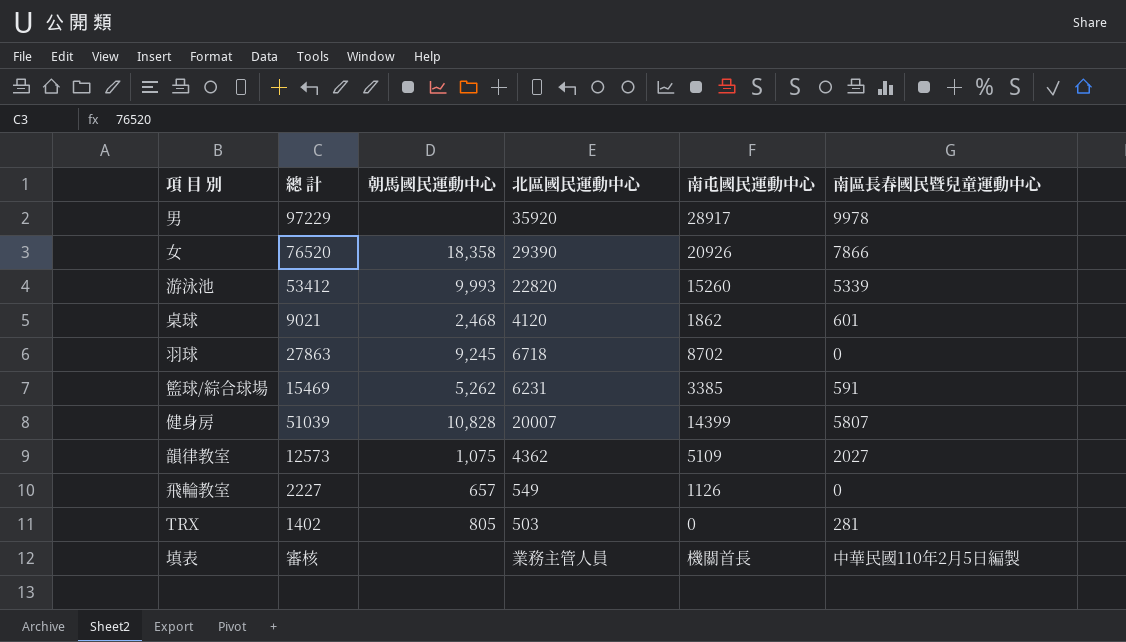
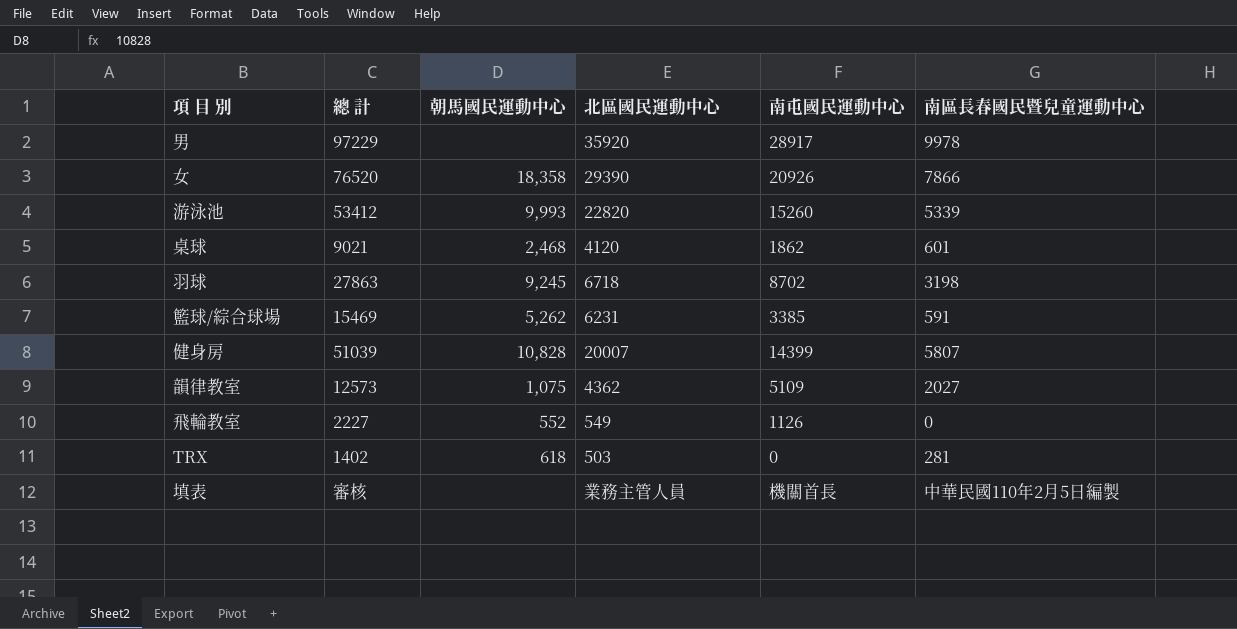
羽球 | 南區長春國民暨兒童運動中心: 0 -> 3198
飛輪教室 | 朝馬國民運動中心: 657 -> 552
TRX | 朝馬國民運動中心: 805 -> 618

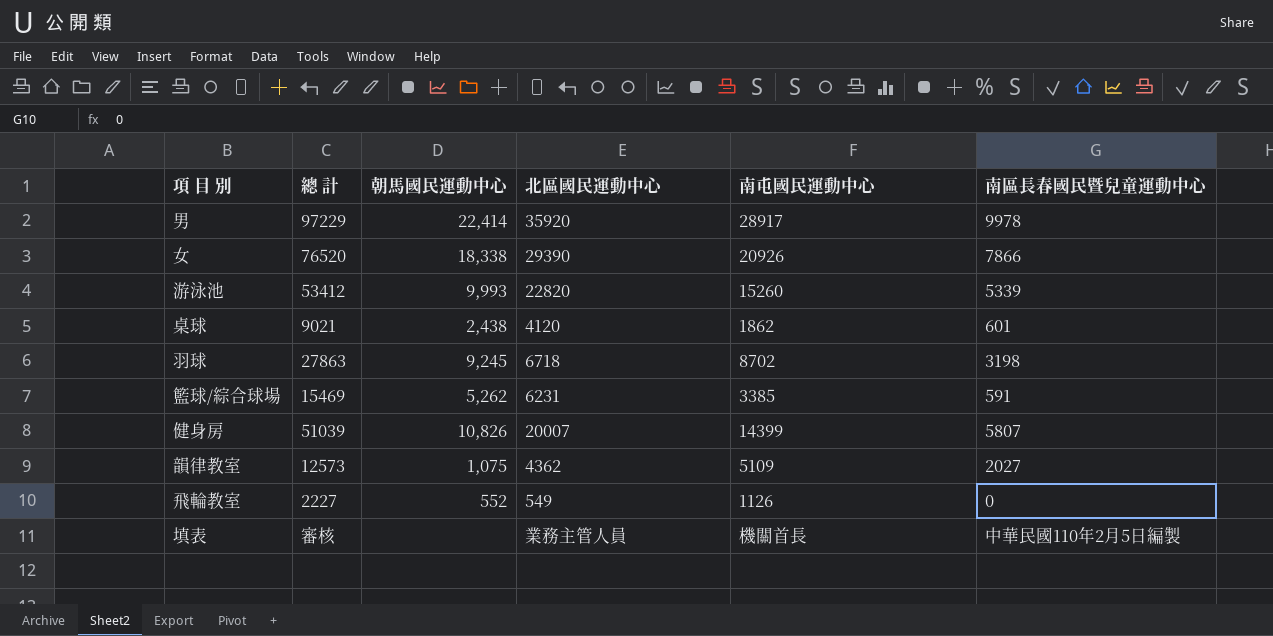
row TRX: 1402 | 618 | 503 | 0 | 281 -> none
男 | 朝馬國民運動中心: none -> 22,414
女 | 朝馬國民運動中心: 18,358 -> 18,338
桌球 | 朝馬國民運動中心: 2,468 -> 2,438
健身房 | 朝馬國民運動中心: 10,828 -> 10,826

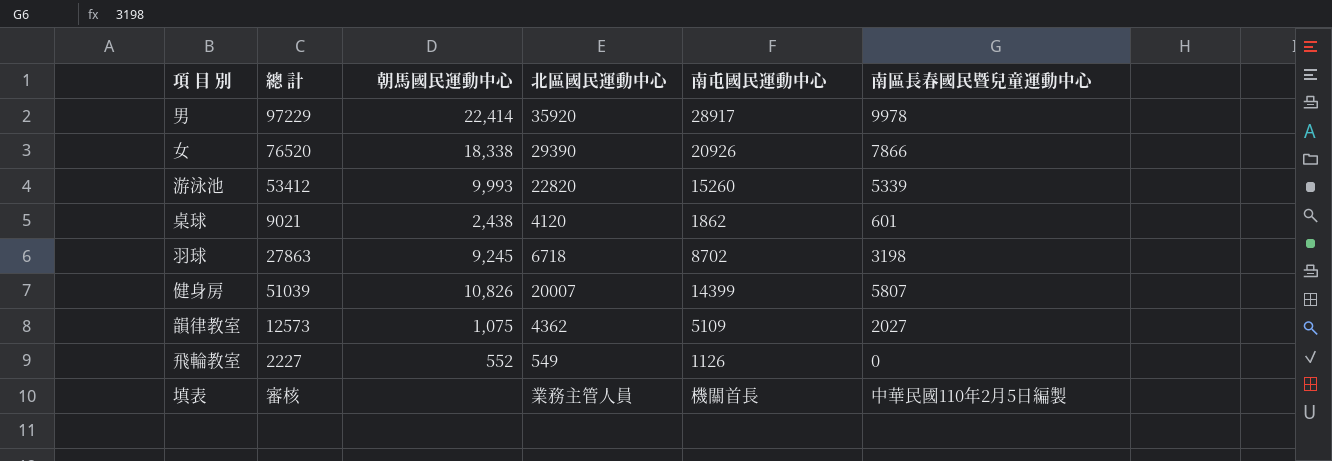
row 籃球/綜合球場: 15469 | 5,262 | 6231 | 3385 | 591 -> none

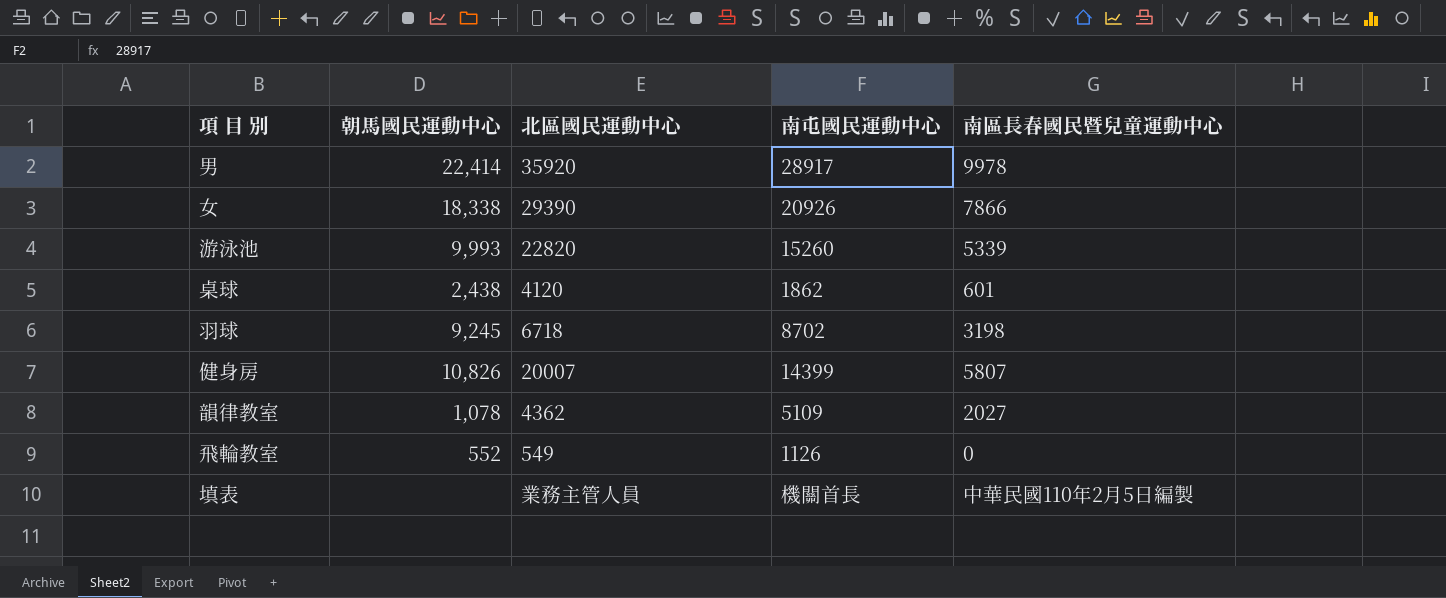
column 總 計 | position: 2 -> none
韻律教室 | 朝馬國民運動中心: 1,075 -> 1,078

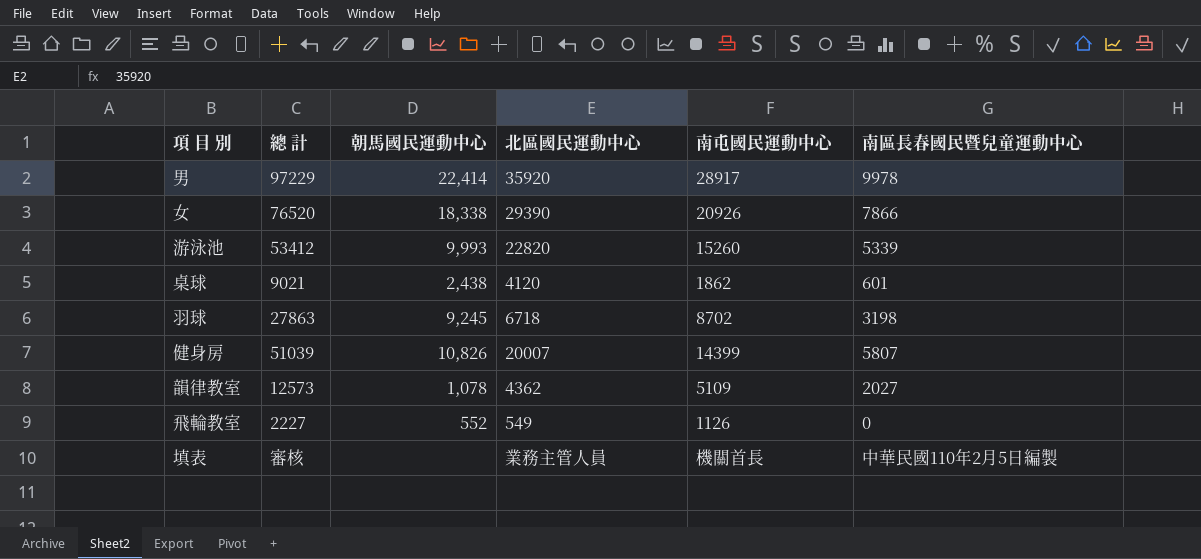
column 總 計 | position: none -> 2

